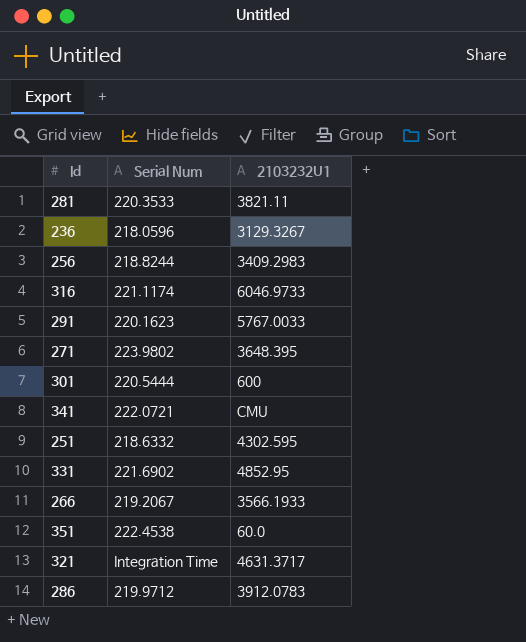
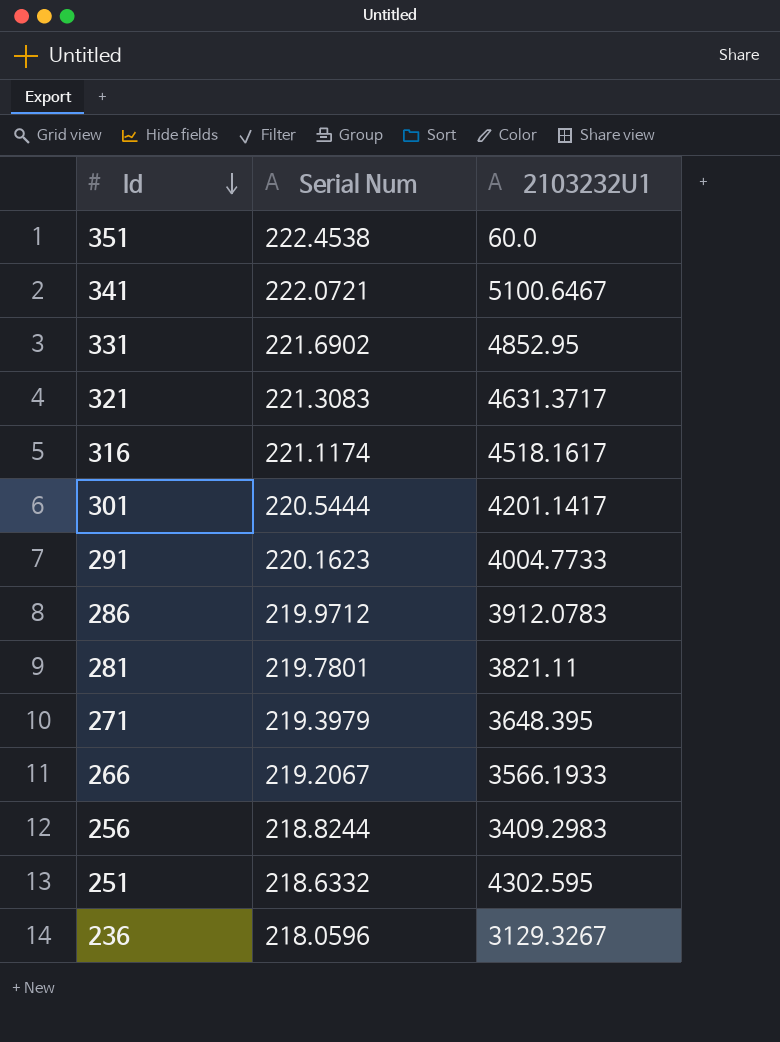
row order: none -> Id descending
341 | 2103232U1: CMU -> 5100.6467
321 | Serial Num: Integration Time -> 221.3083
316 | 2103232U1: 6046.9733 -> 4518.1617
301 | 2103232U1: 600 -> 4201.1417
291 | 2103232U1: 5767.0033 -> 4004.7733
281 | Serial Num: 220.3533 -> 219.7801
271 | Serial Num: 223.9802 -> 219.3979

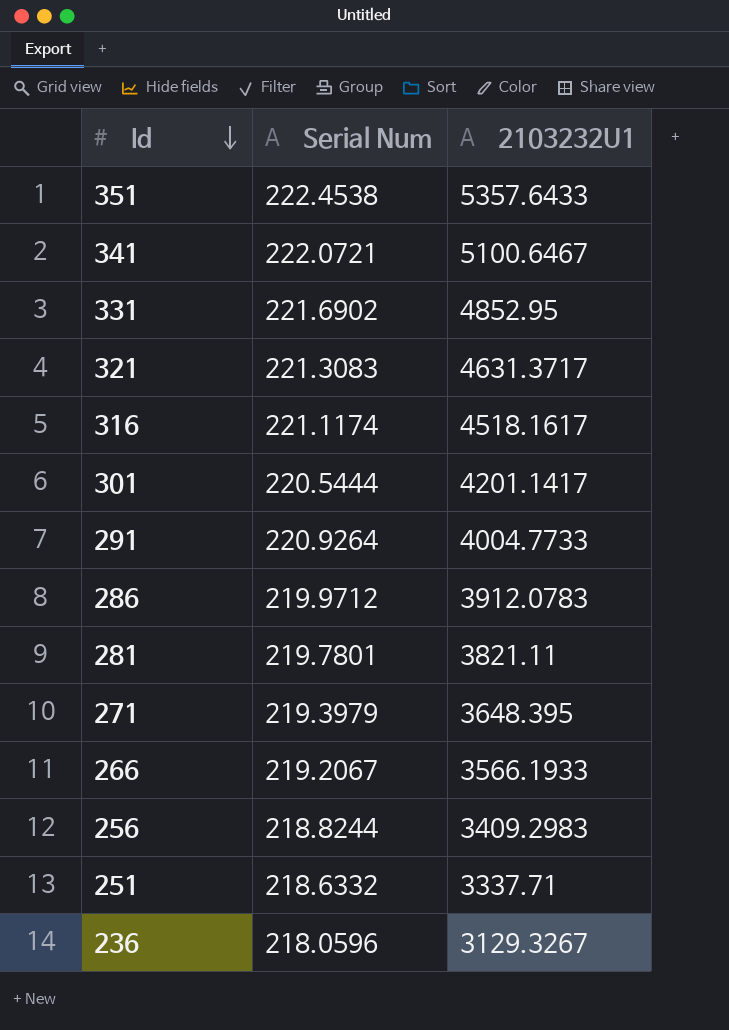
351 | 2103232U1: 60.0 -> 5357.6433
291 | Serial Num: 220.1623 -> 220.9264
251 | 2103232U1: 4302.595 -> 3337.71

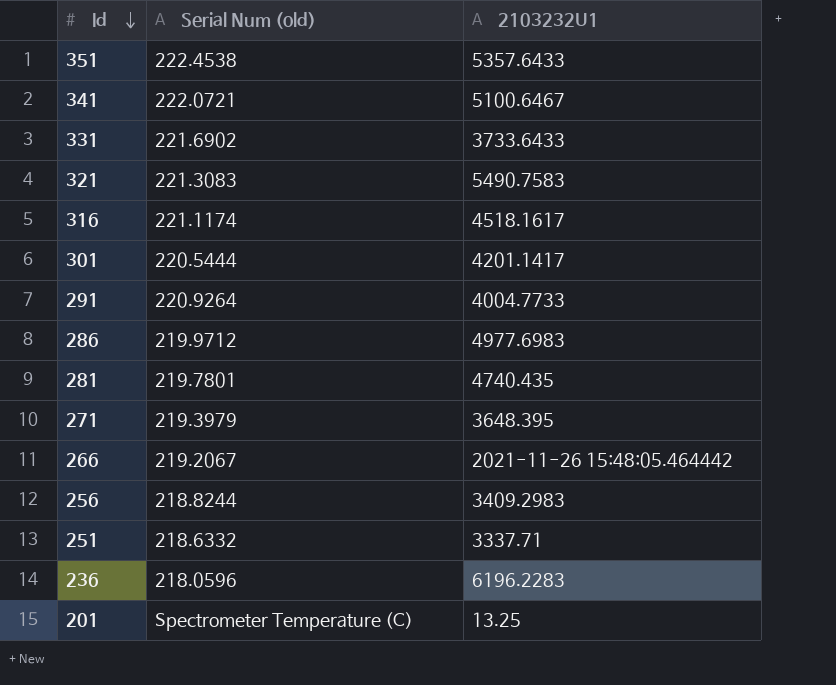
column name: Serial Num -> Serial Num (old)
331 | 2103232U1: 4852.95 -> 3733.6433
321 | 2103232U1: 4631.3717 -> 5490.7583
286 | 2103232U1: 3912.0783 -> 4977.6983
281 | 2103232U1: 3821.11 -> 4740.435
266 | 2103232U1: 3566.1933 -> 2021-11-26 15:48:05.464442
236 | 2103232U1: 3129.3267 -> 6196.2283
row 201: none -> Spectrometer Temperature (C) | 13.25

